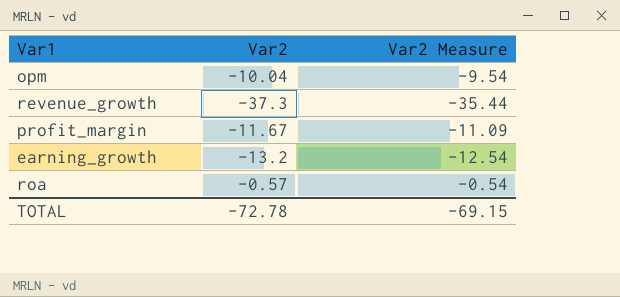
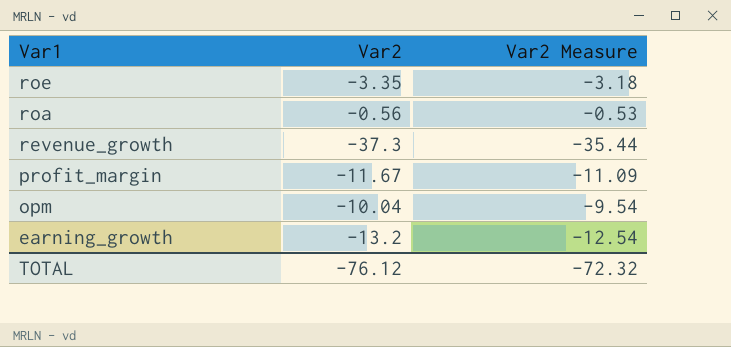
row order: none -> Var1 descending
row roe: none -> -3.35 | -3.18
roa | Var2: -0.57 -> -0.56
roa | Var2 Measure: -0.54 -> -0.53
TOTAL | Var2: -72.78 -> -76.12
TOTAL | Var2 Measure: -69.15 -> -72.32

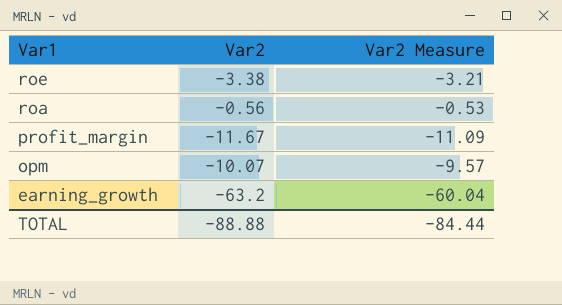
row revenue_growth: -37.3 | -35.44 -> none
roe | Var2: -3.35 -> -3.38
roe | Var2 Measure: -3.18 -> -3.21
opm | Var2: -10.04 -> -10.07
opm | Var2 Measure: -9.54 -> -9.57
earning_growth | Var2: -13.2 -> -63.2
earning_growth | Var2 Measure: -12.54 -> -60.04
TOTAL | Var2: -76.12 -> -88.88
TOTAL | Var2 Measure: -72.32 -> -84.44

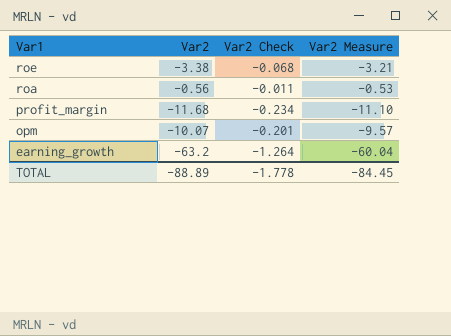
column Var2 Check | formula: none -> [Var2] * 0.02
profit_margin | Var2: -11.67 -> -11.68
profit_margin | Var2 Measure: -11.09 -> -11.10
TOTAL | Var2: -88.88 -> -88.89
TOTAL | Var2 Measure: -84.44 -> -84.45

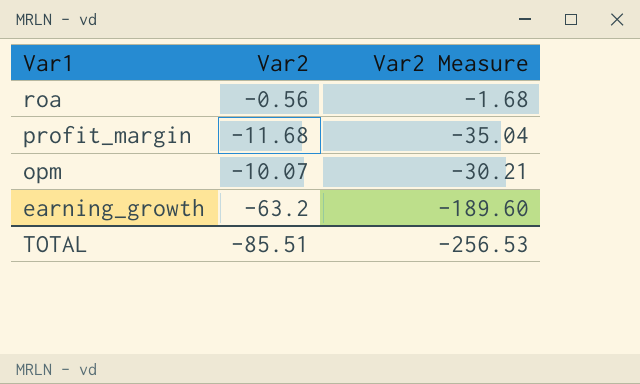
column Var2 Check | formula: [Var2] * 0.02 -> none
column Var2 Measure | formula: [Var2] * 0.95 -> [Var2] * 3
row roe: -3.38 | -0.068 | -3.21 -> none
TOTAL | Var2: -88.89 -> -85.51
TOTAL | Var2 Measure: -84.45 -> -256.53

